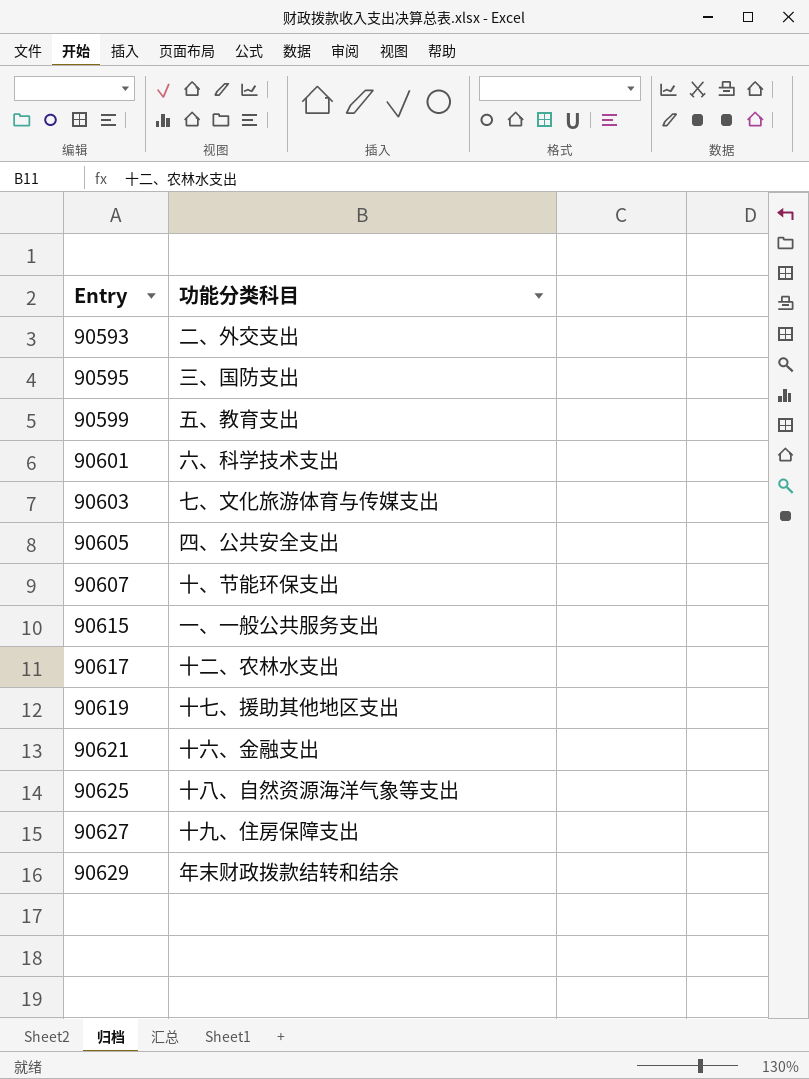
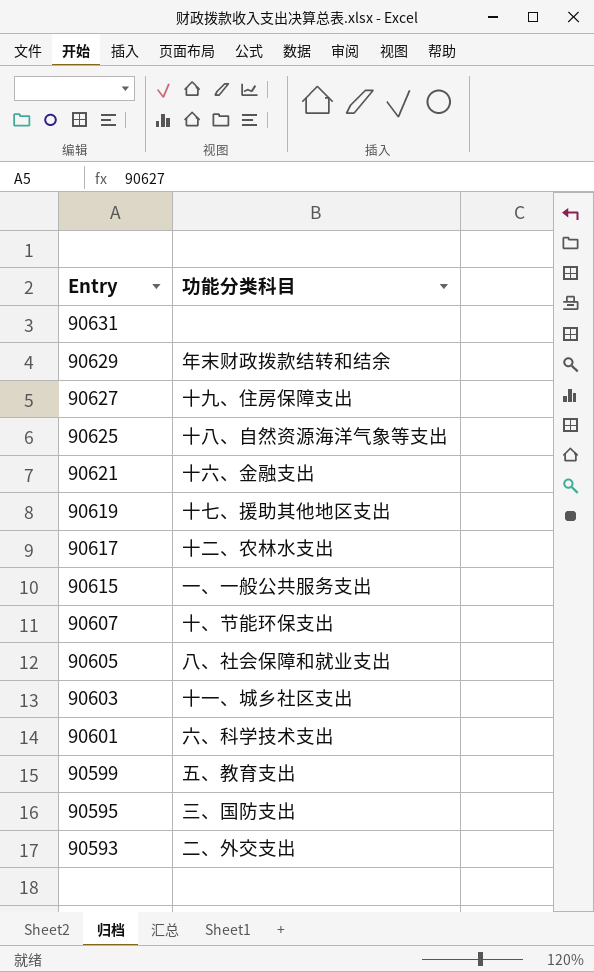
row order: Entry ascending -> Entry descending
row 90631: none -> none
90605 | 功能分类科目: 四、公共安全支出 -> 八、社会保障和就业支出
90603 | 功能分类科目: 七、文化旅游体育与传媒支出 -> 十一、城乡社区支出

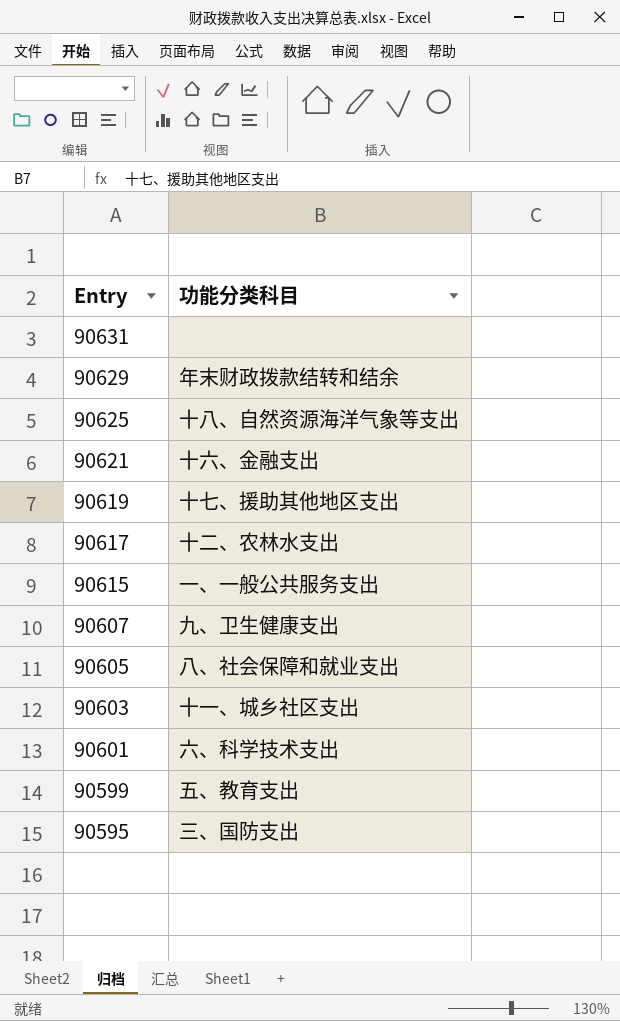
row 90627: 十九、住房保障支出 -> none
row 90593: 二、外交支出 -> none
90607 | 功能分类科目: 十、节能环保支出 -> 九、卫生健康支出

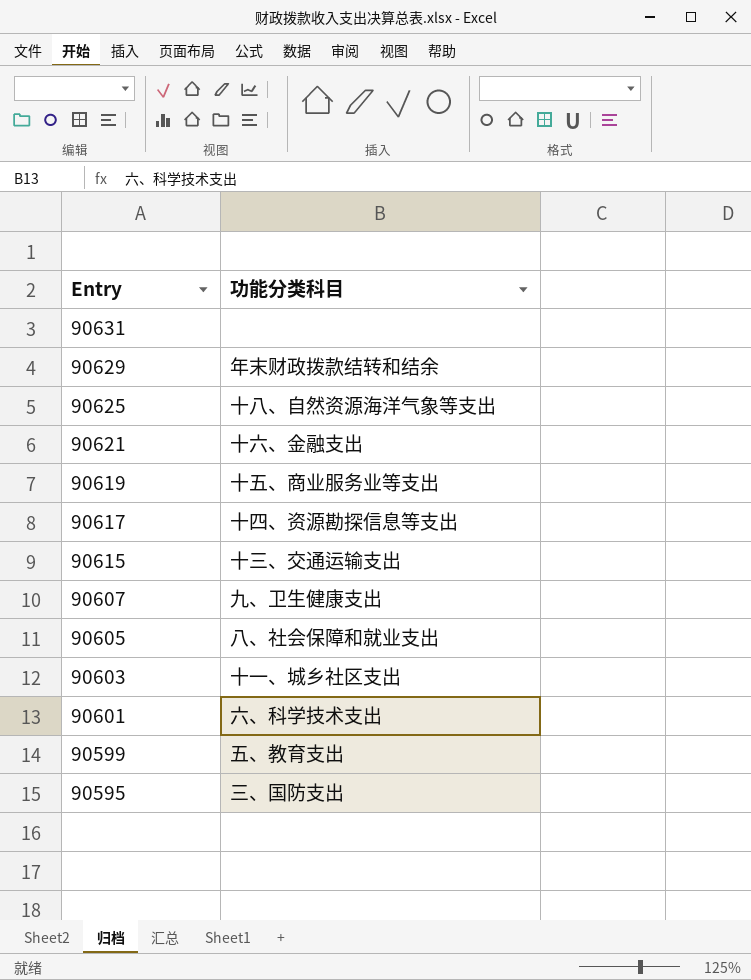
90619 | 功能分类科目: 十七、援助其他地区支出 -> 十五、商业服务业等支出
90617 | 功能分类科目: 十二、农林水支出 -> 十四、资源勘探信息等支出
90615 | 功能分类科目: 一、一般公共服务支出 -> 十三、交通运输支出

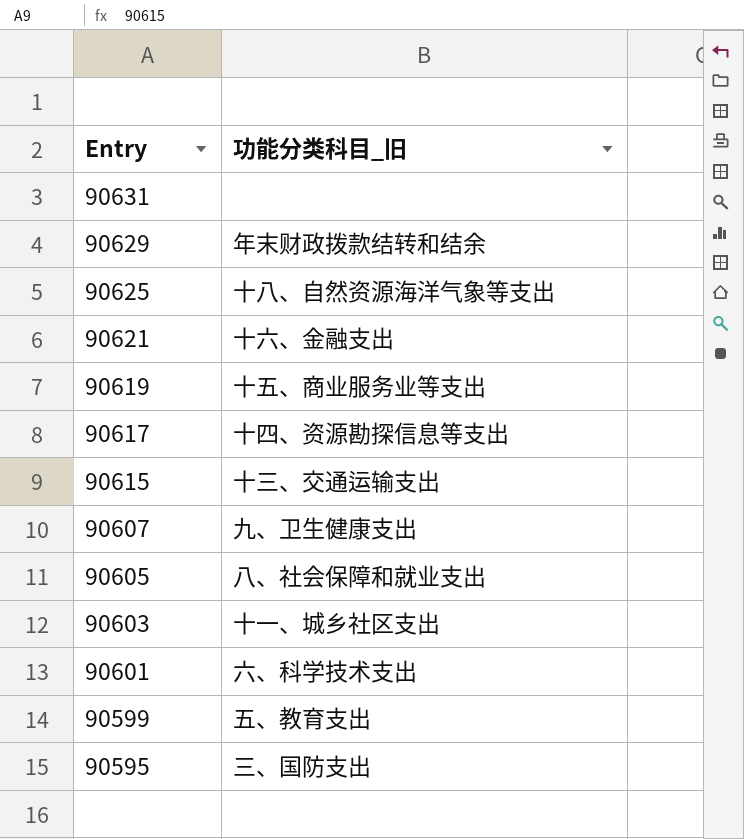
column name: 功能分类科目 -> 功能分类科目_旧

